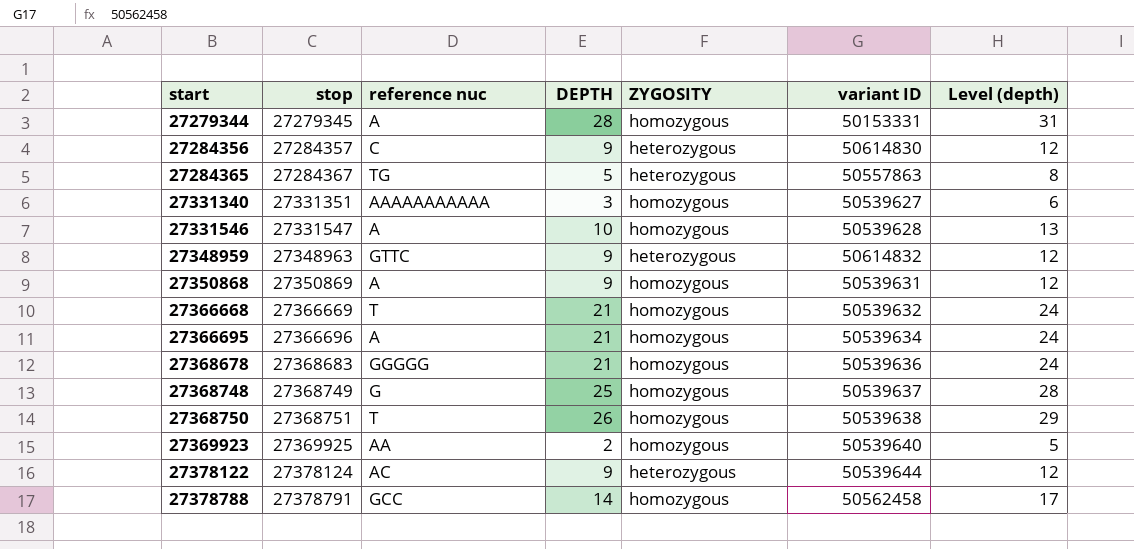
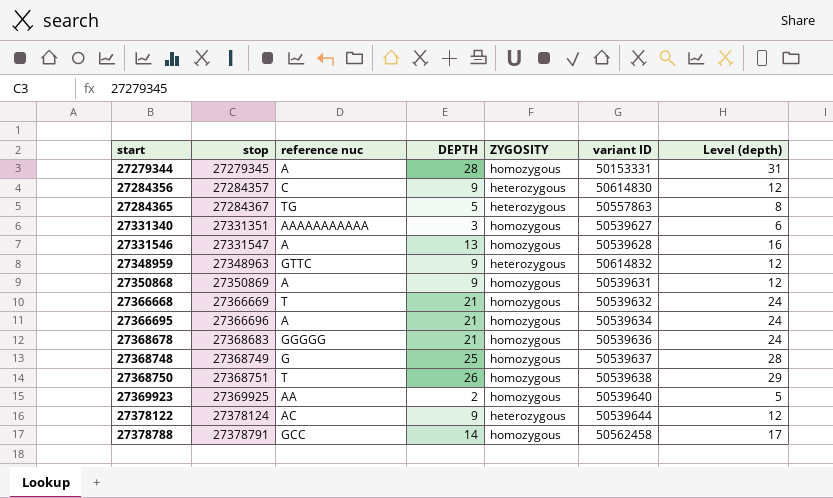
27331546 | DEPTH: 10 -> 13
27331546 | Level (depth): 13 -> 16

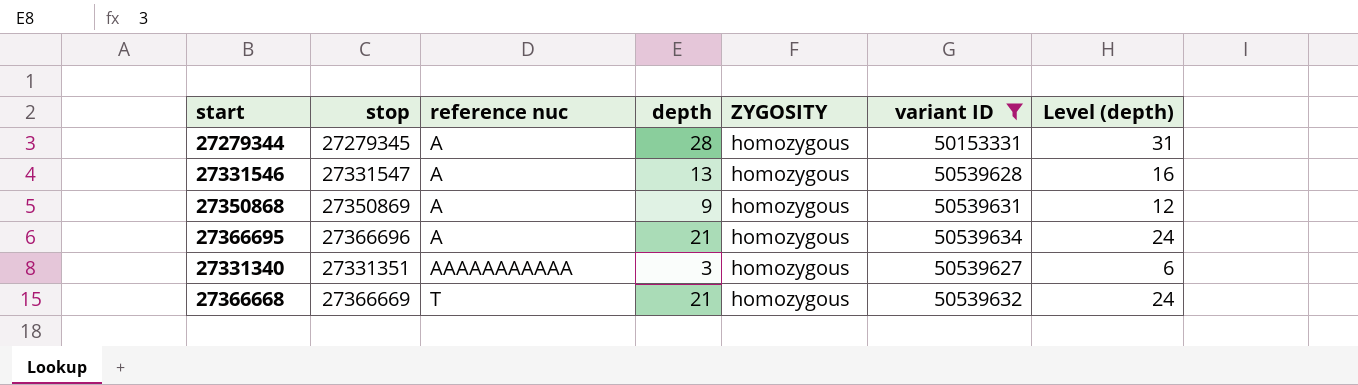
filter: none -> variant ID <= 50539634
row order: start ascending -> reference nuc ascending
column name: DEPTH -> depth

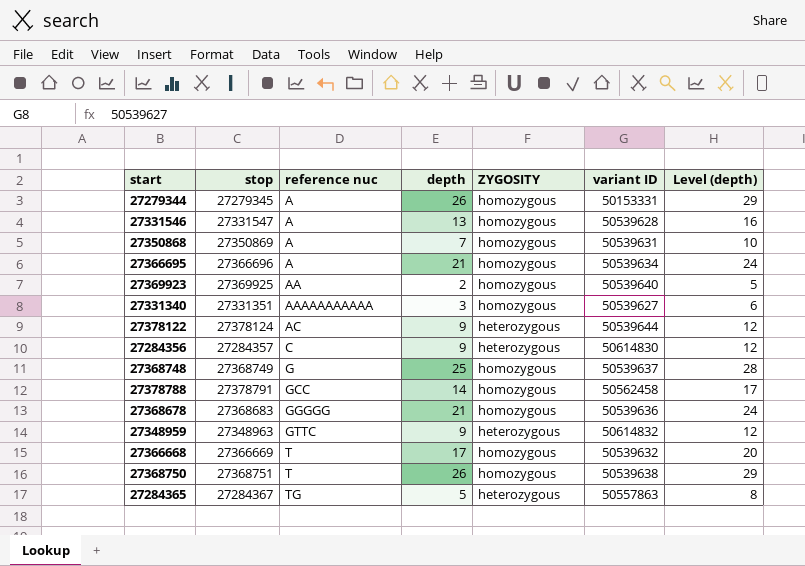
filter: variant ID <= 50539634 -> none
27279344 | depth: 28 -> 26
27279344 | Level (depth): 31 -> 29
27350868 | depth: 9 -> 7
27350868 | Level (depth): 12 -> 10
27366668 | depth: 21 -> 17
27366668 | Level (depth): 24 -> 20

